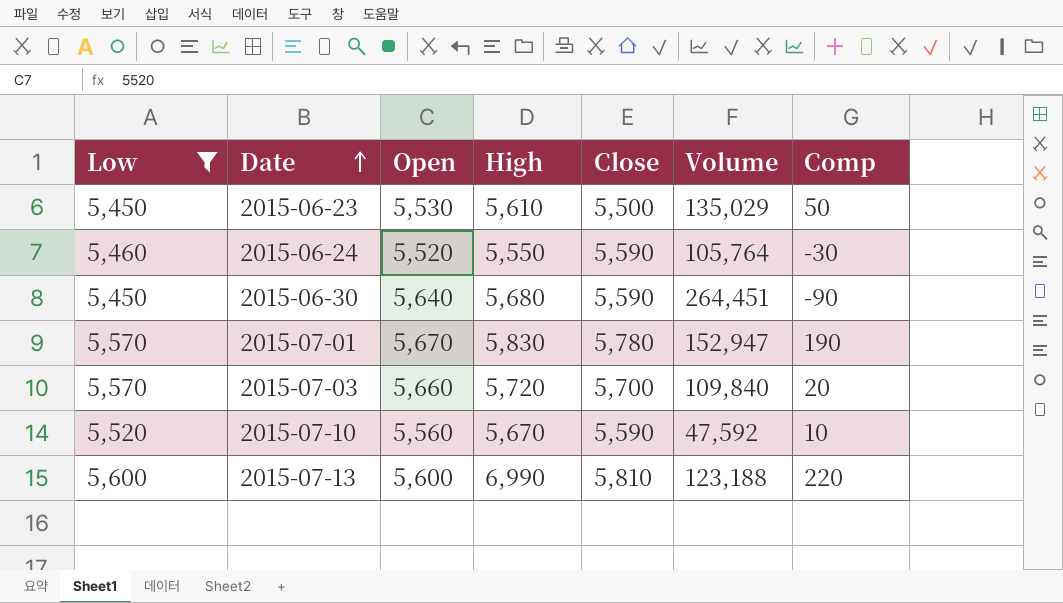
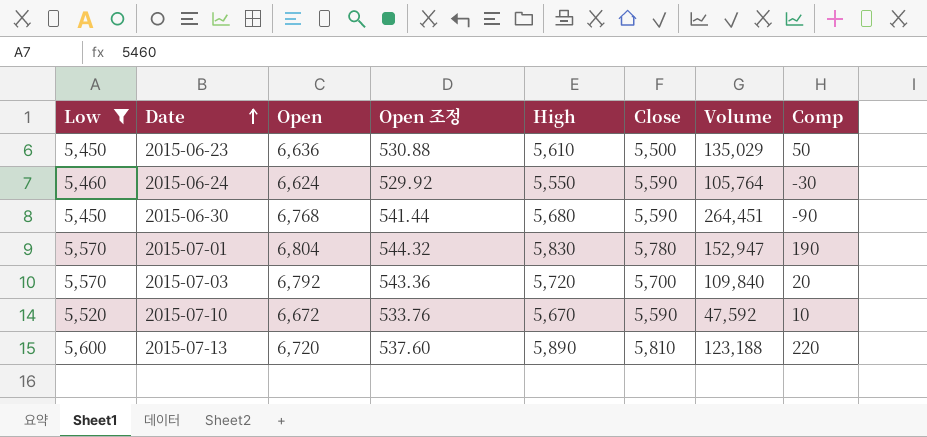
column Open 조정 | formula: none -> [Open] * 0.08
2015-06-23 | Open: 5,530 -> 6,636
2015-06-24 | Open: 5,520 -> 6,624
2015-06-30 | Open: 5,640 -> 6,768
2015-07-01 | Open: 5,670 -> 6,804
2015-07-03 | Open: 5,660 -> 6,792
2015-07-10 | Open: 5,560 -> 6,672
2015-07-13 | Open: 5,600 -> 6,720
2015-07-13 | High: 6,990 -> 5,890

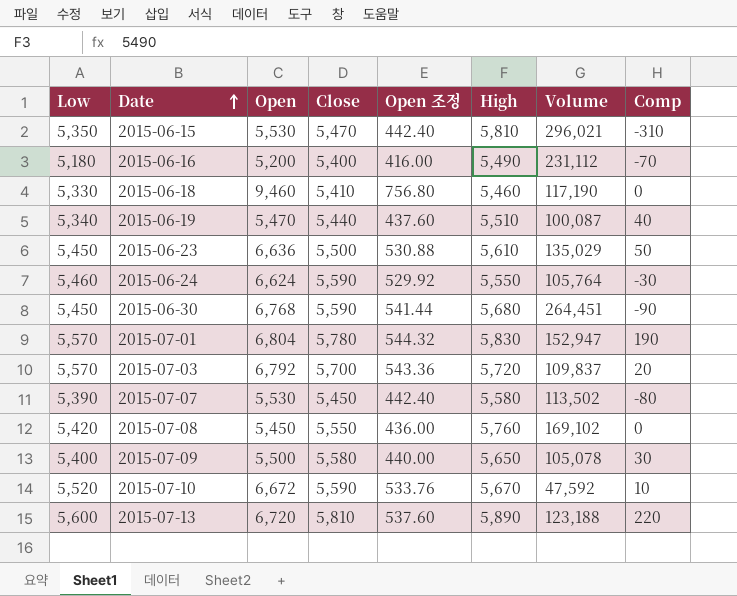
filter: Low >= 5,450 -> none
column Close | position: 6 -> 4
2015-07-03 | Volume: 109,840 -> 109,837

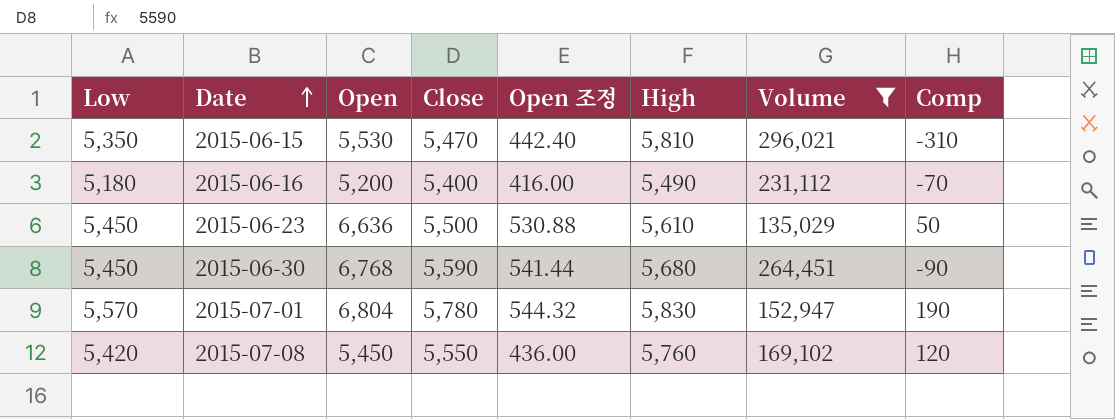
filter: none -> Volume >= 135,029
2015-07-08 | Comp: 0 -> 120

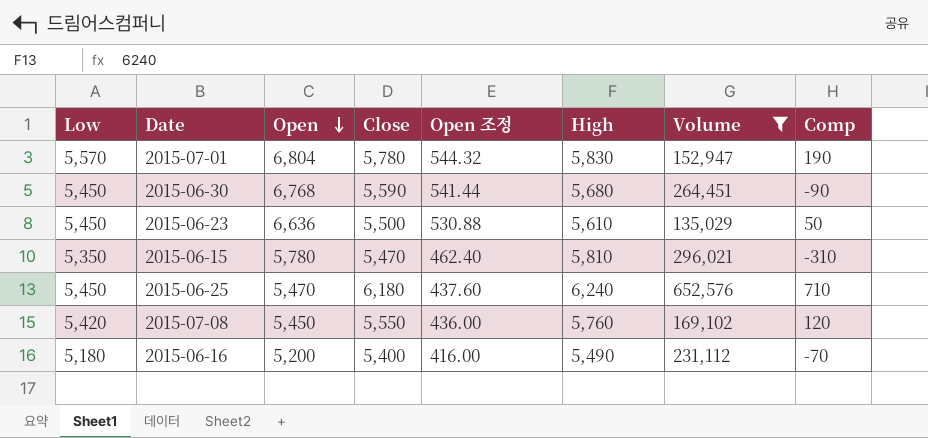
row order: Date ascending -> Open descending
2015-06-15 | Open: 5,530 -> 5,780
2015-06-15 | Open 조정: 442.40 -> 462.40
row 2015-06-25: none -> 5,450 | 5,470 | 6,180 | 437.60 | 6,240 | 652,576 | 710

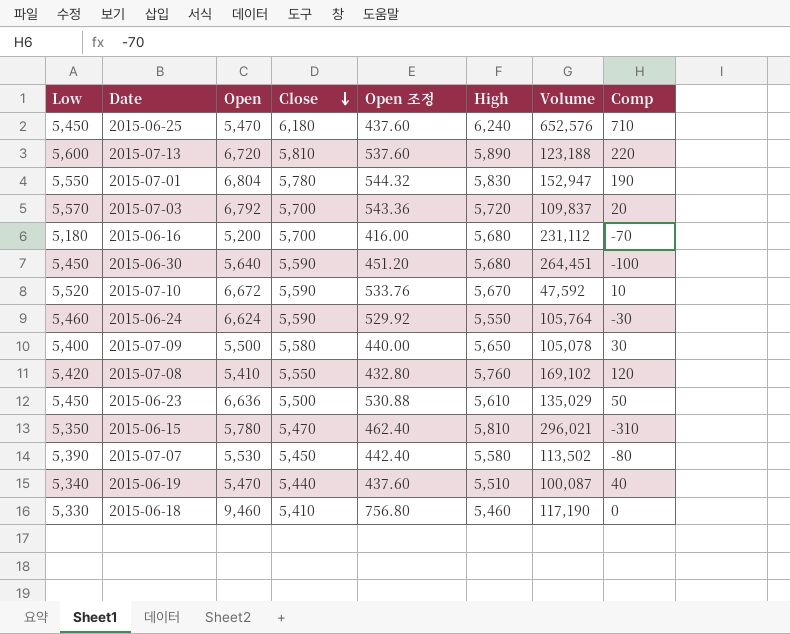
filter: Volume >= 135,029 -> none
row order: Open descending -> Close descending
2015-07-01 | Low: 5,570 -> 5,550
2015-06-16 | Close: 5,400 -> 5,700
2015-06-16 | High: 5,490 -> 5,680
2015-06-30 | Open: 6,768 -> 5,640
2015-06-30 | Open 조정: 541.44 -> 451.20
2015-06-30 | Comp: -90 -> -100
2015-07-08 | Open: 5,450 -> 5,410
2015-07-08 | Open 조정: 436.00 -> 432.80

